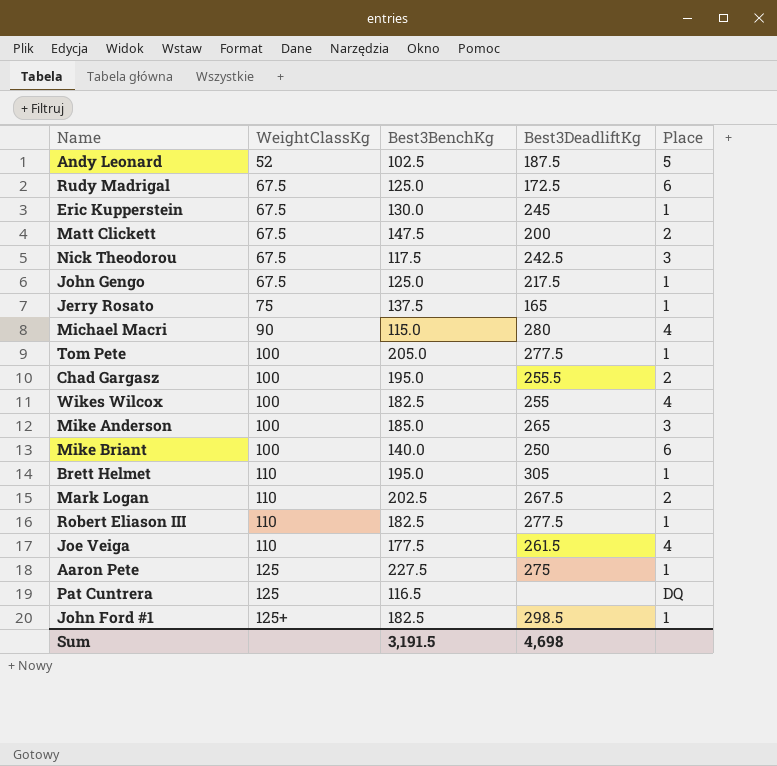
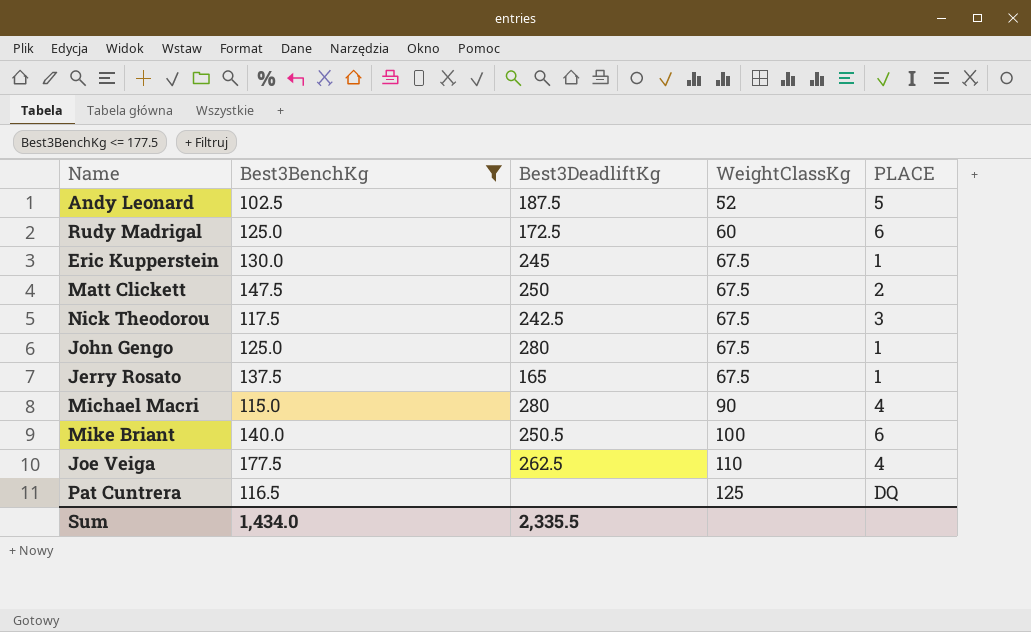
filter: none -> Best3BenchKg <= 177.5
column WeightClassKg | position: 2 -> 4
column name: Place -> PLACE
Rudy Madrigal | WeightClassKg: 67.5 -> 60
Matt Clickett | Best3DeadliftKg: 200 -> 250
John Gengo | Best3DeadliftKg: 217.5 -> 280
Jerry Rosato | WeightClassKg: 75 -> 67.5
Mike Briant | Best3DeadliftKg: 250 -> 250.5
Joe Veiga | Best3DeadliftKg: 261.5 -> 262.5
Sum | Best3BenchKg: 3,191.5 -> 1,434.0
Sum | Best3DeadliftKg: 4,698 -> 2,335.5

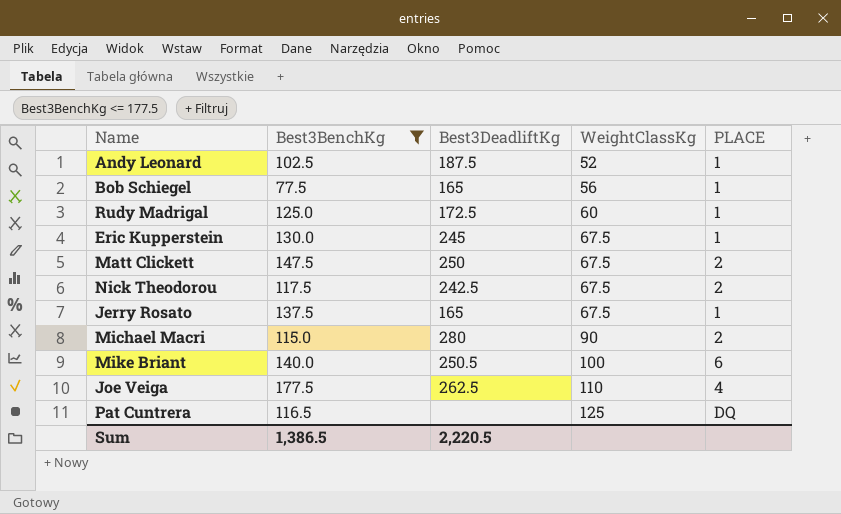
row John Gengo: 125.0 | 280 | 67.5 | 1 -> none
Andy Leonard | PLACE: 5 -> 1
row Bob Schiegel: none -> 77.5 | 165 | 56 | 1
Rudy Madrigal | PLACE: 6 -> 1
Nick Theodorou | PLACE: 3 -> 2
Michael Macri | PLACE: 4 -> 2
Sum | Best3BenchKg: 1,434.0 -> 1,386.5
Sum | Best3DeadliftKg: 2,335.5 -> 2,220.5

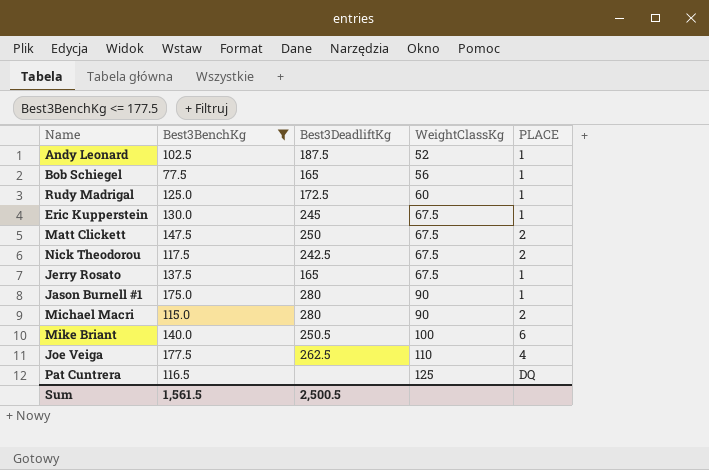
row Jason Burnell #1: none -> 175.0 | 280 | 90 | 1
Sum | Best3BenchKg: 1,386.5 -> 1,561.5
Sum | Best3DeadliftKg: 2,220.5 -> 2,500.5

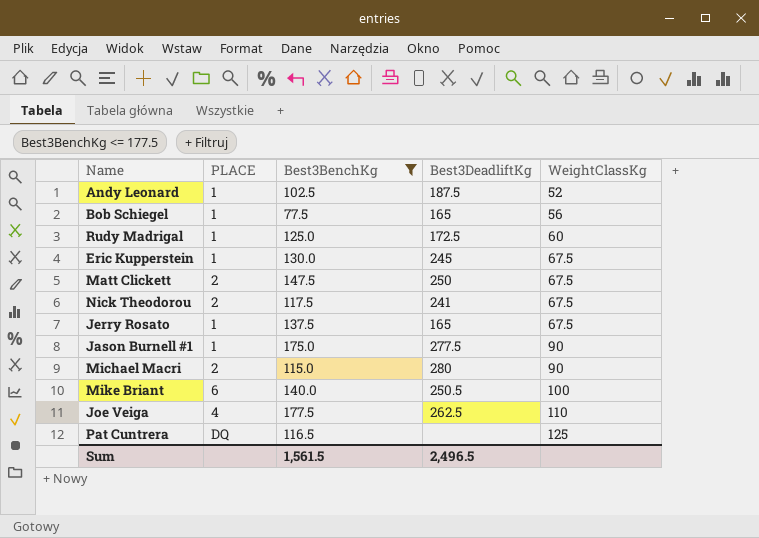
column PLACE | position: 5 -> 2
Nick Theodorou | Best3DeadliftKg: 242.5 -> 241
Jason Burnell #1 | Best3DeadliftKg: 280 -> 277.5
Sum | Best3DeadliftKg: 2,500.5 -> 2,496.5

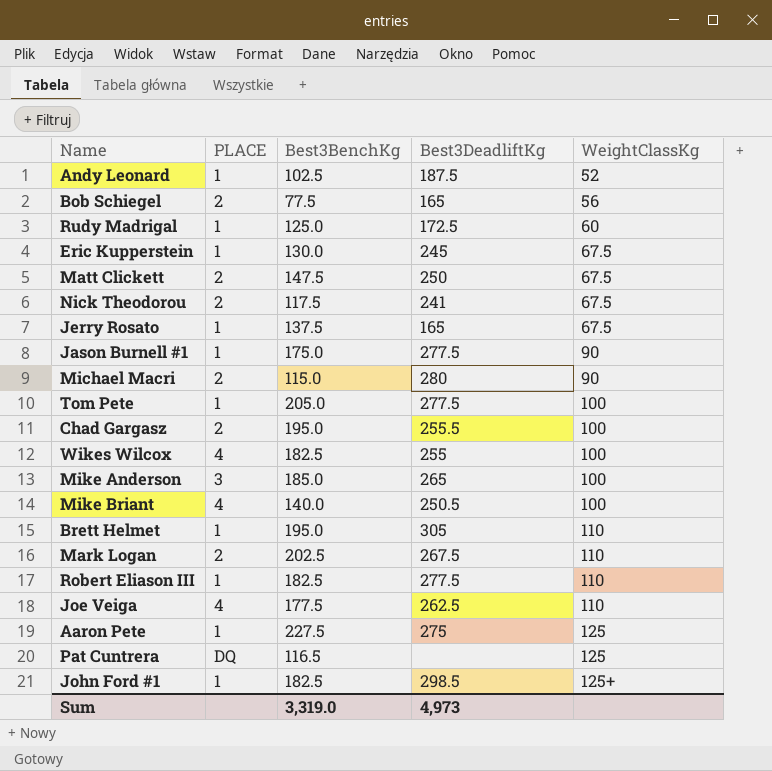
filter: Best3BenchKg <= 177.5 -> none
Bob Schiegel | PLACE: 1 -> 2
Mike Briant | PLACE: 6 -> 4
Sum | Best3BenchKg: 1,561.5 -> 3,319.0
Sum | Best3DeadliftKg: 2,496.5 -> 4,973

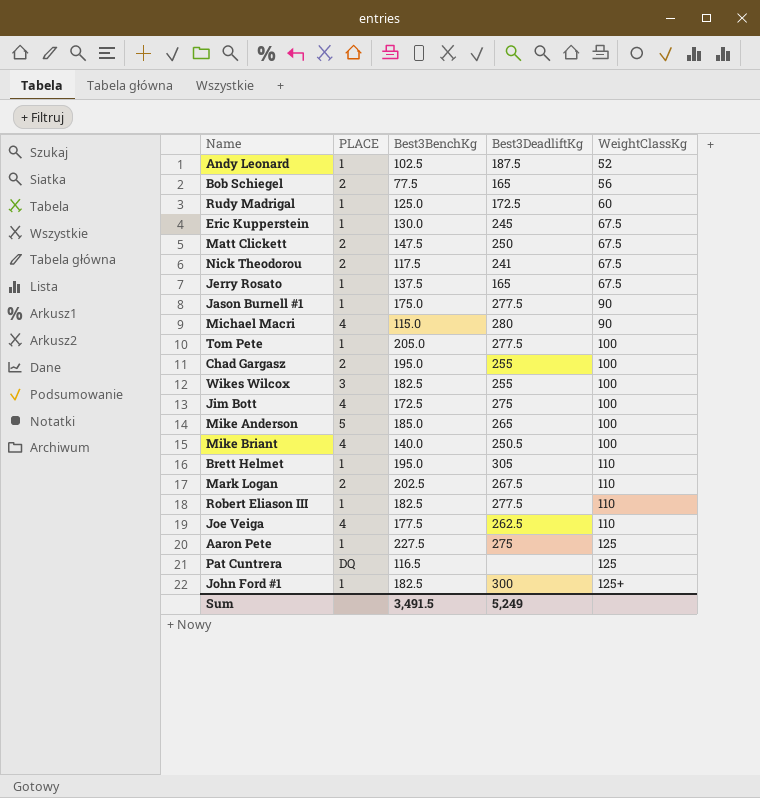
Michael Macri | PLACE: 2 -> 4
Chad Gargasz | Best3DeadliftKg: 255.5 -> 255
Wikes Wilcox | PLACE: 4 -> 3
row Jim Bott: none -> 4 | 172.5 | 275 | 100
Mike Anderson | PLACE: 3 -> 5
John Ford #1 | Best3DeadliftKg: 298.5 -> 300
Sum | Best3BenchKg: 3,319.0 -> 3,491.5
Sum | Best3DeadliftKg: 4,973 -> 5,249

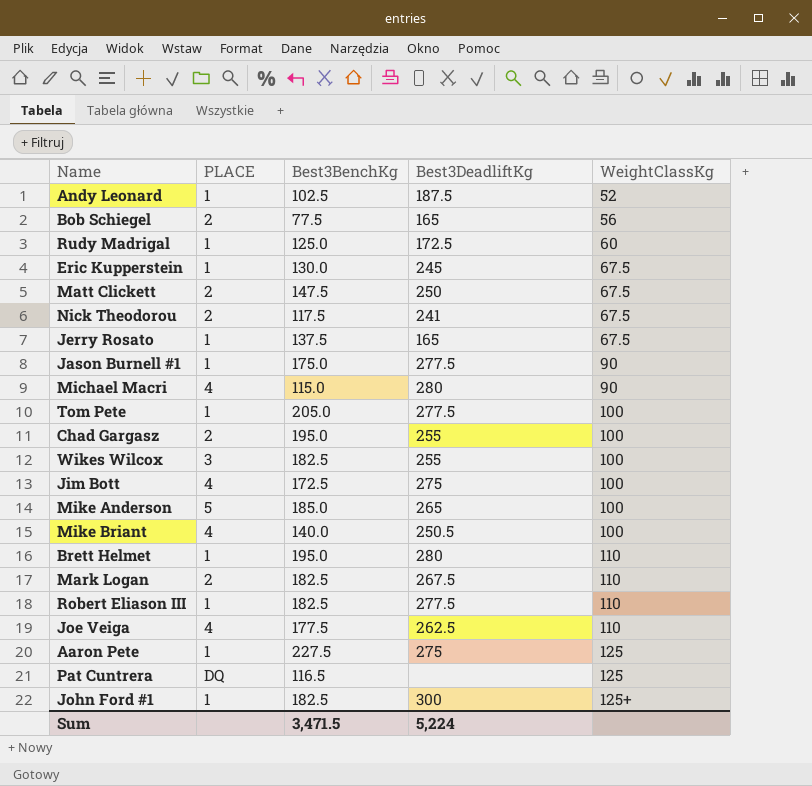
Brett Helmet | Best3DeadliftKg: 305 -> 280
Mark Logan | Best3BenchKg: 202.5 -> 182.5
Sum | Best3BenchKg: 3,491.5 -> 3,471.5
Sum | Best3DeadliftKg: 5,249 -> 5,224

